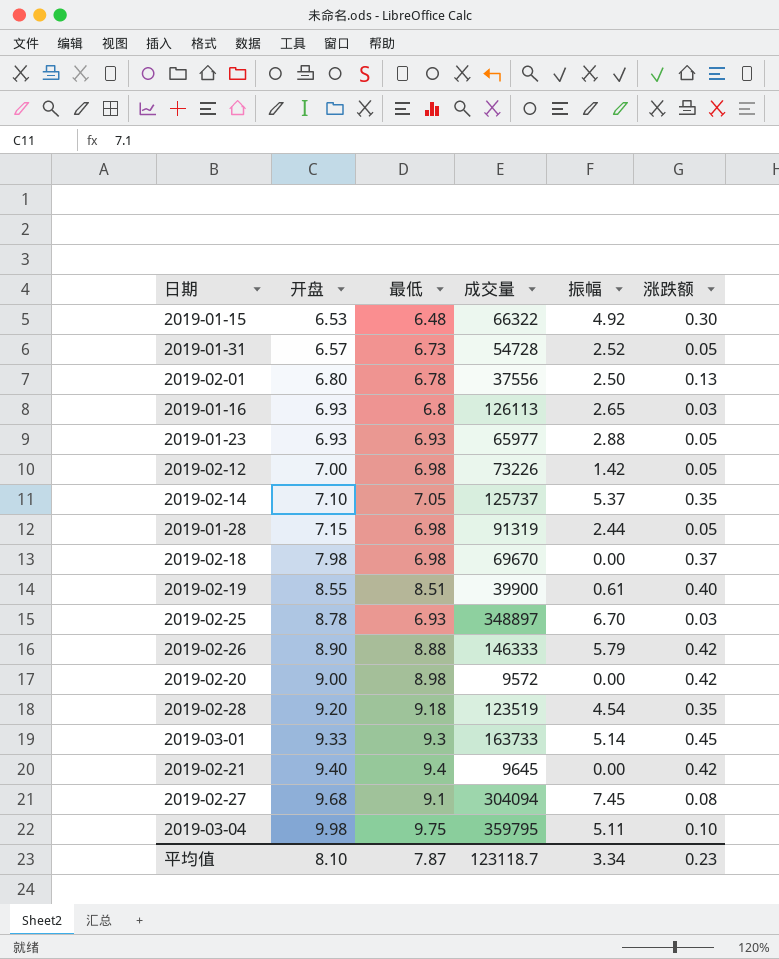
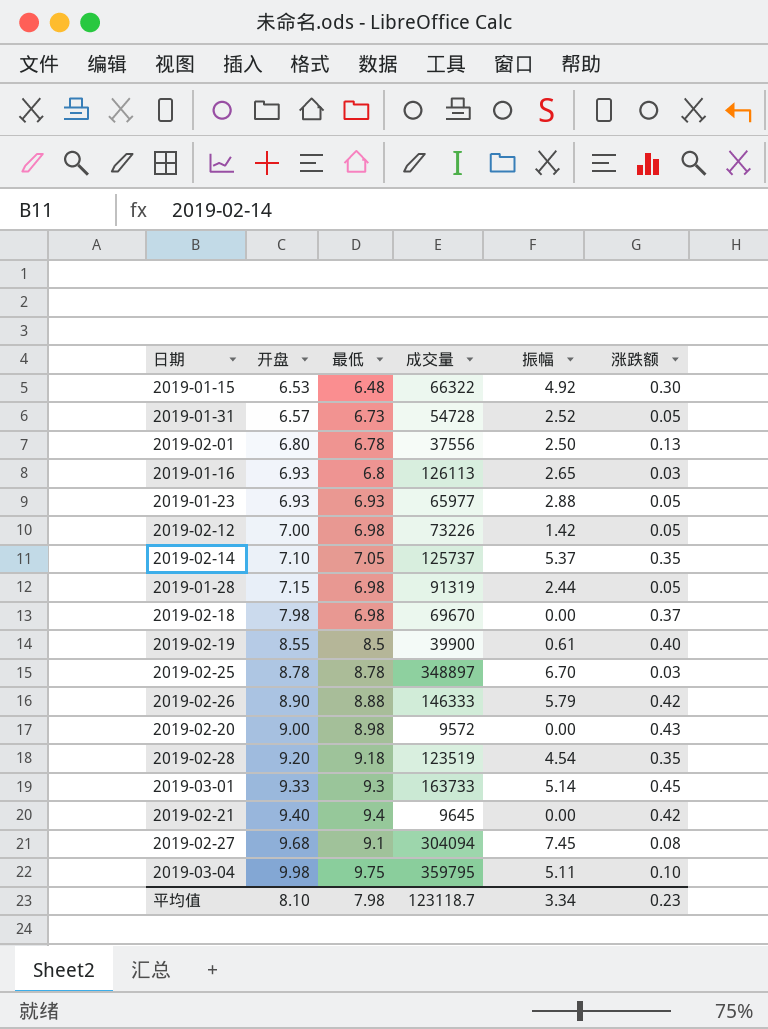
2019-02-19 | 最低: 8.51 -> 8.5
2019-02-25 | 最低: 6.93 -> 8.78
2019-02-20 | 涨跌额: 0.42 -> 0.43
平均值 | 最低: 7.87 -> 7.98

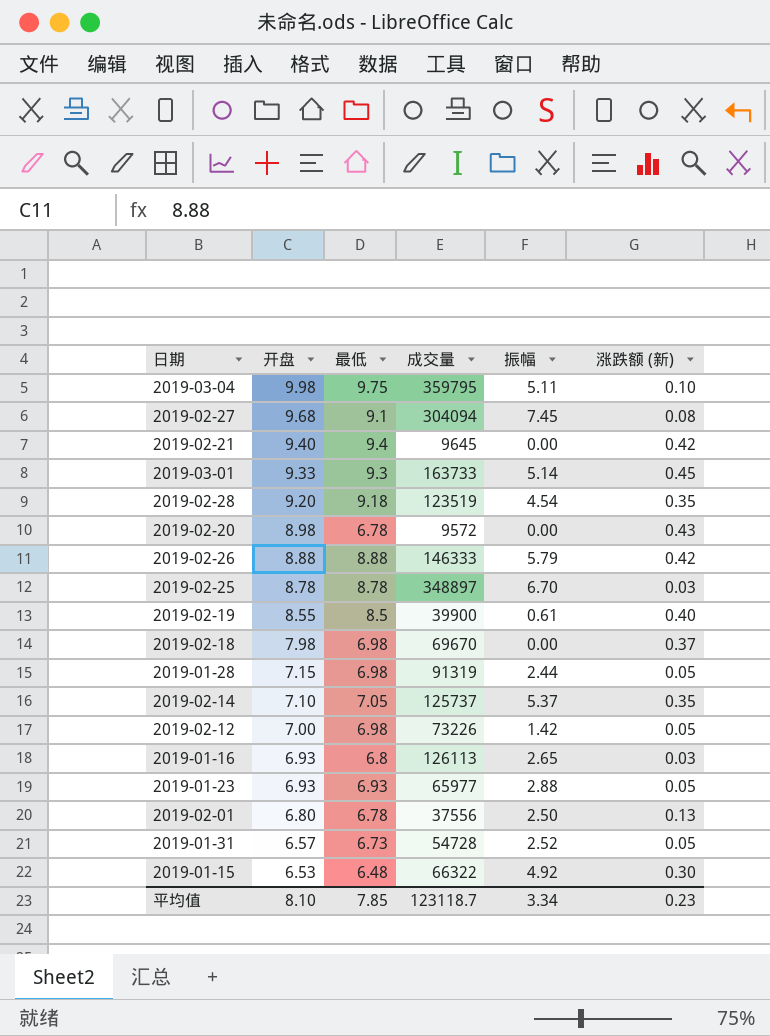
row order: 开盘 ascending -> 开盘 descending
column name: 涨跌额 -> 涨跌额 (新)
2019-02-20 | 开盘: 9.00 -> 8.98
2019-02-20 | 最低: 8.98 -> 6.78
2019-02-26 | 开盘: 8.90 -> 8.88
平均值 | 最低: 7.98 -> 7.85

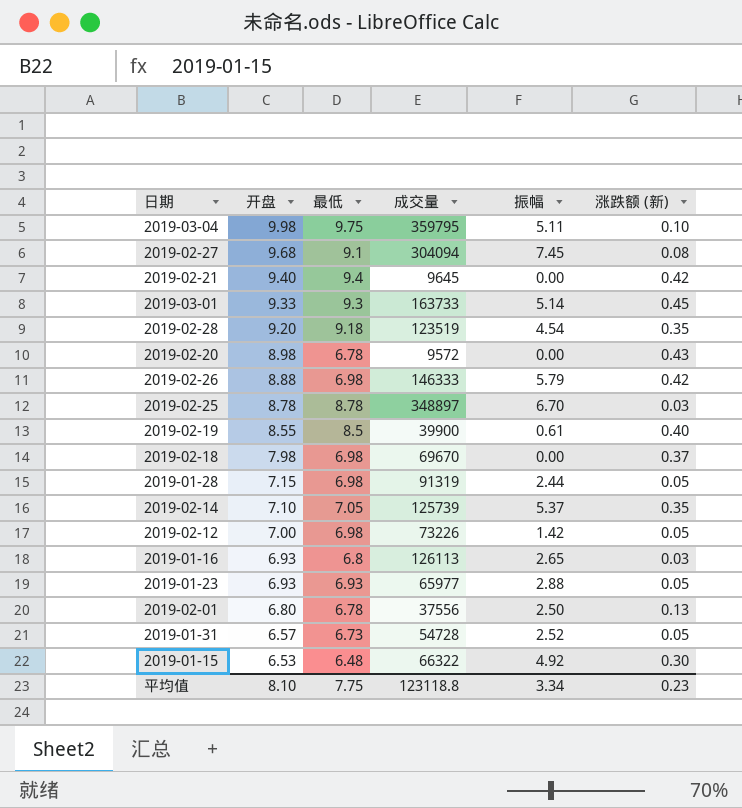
2019-02-26 | 最低: 8.88 -> 6.98
2019-02-14 | 成交量: 125737 -> 125739
平均值 | 最低: 7.85 -> 7.75
平均值 | 成交量: 123118.7 -> 123118.8

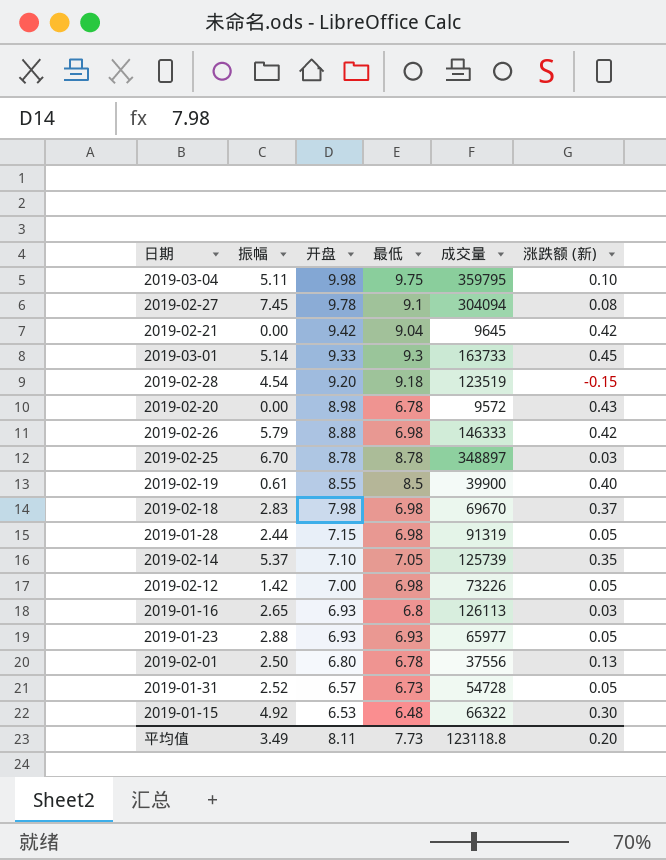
column 振幅 | position: 5 -> 2
2019-02-27 | 开盘: 9.68 -> 9.78
2019-02-21 | 开盘: 9.40 -> 9.42
2019-02-21 | 最低: 9.4 -> 9.04
2019-02-28 | 涨跌额 (新): 0.35 -> -0.15
2019-02-18 | 振幅: 0.00 -> 2.83
平均值 | 振幅: 3.34 -> 3.49
平均值 | 开盘: 8.10 -> 8.11
平均值 | 最低: 7.75 -> 7.73
平均值 | 涨跌额 (新): 0.23 -> 0.20

